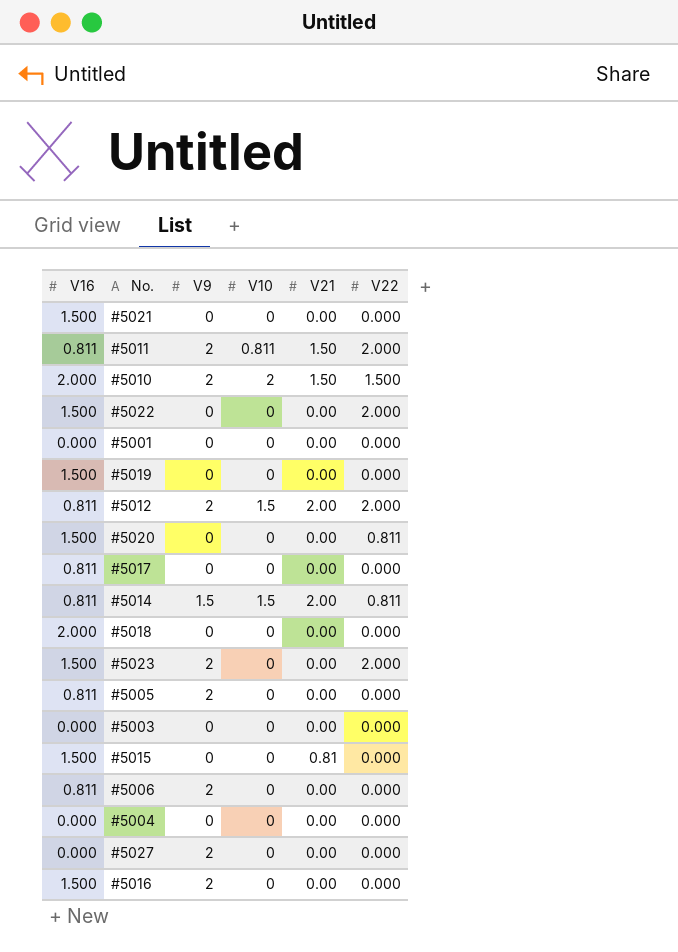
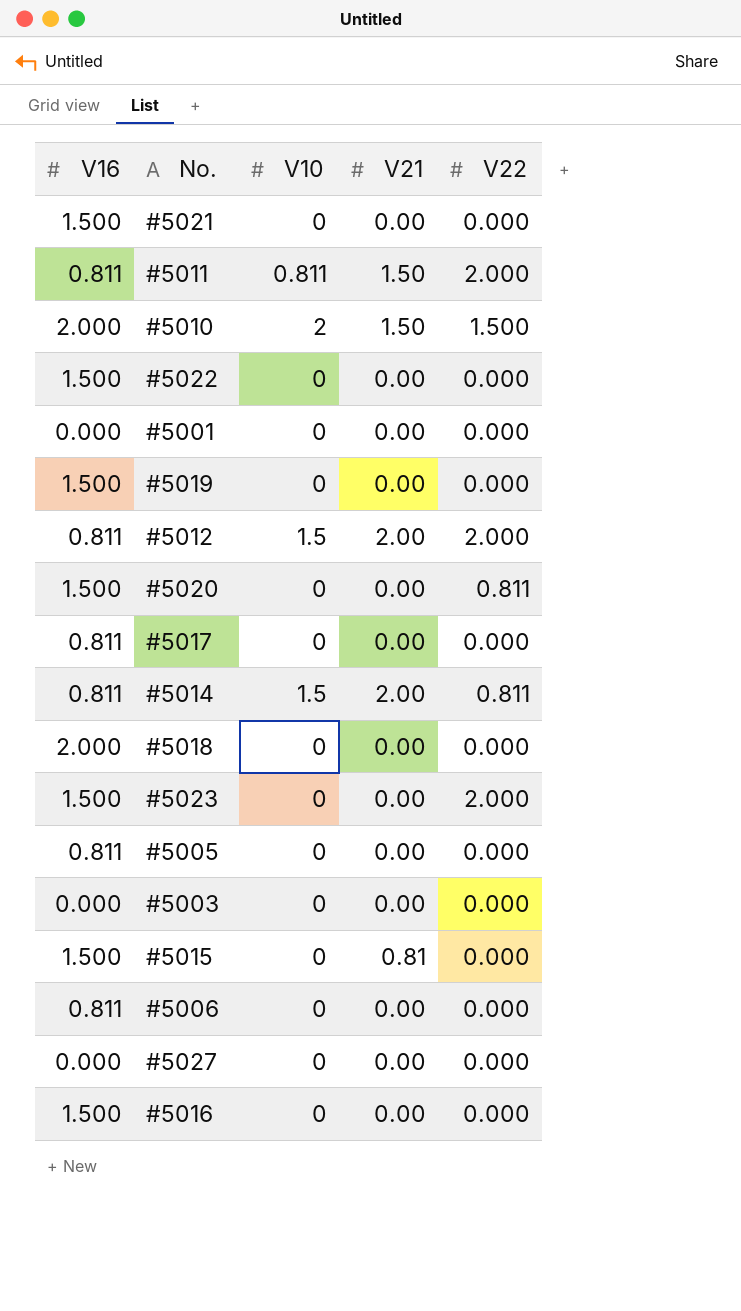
column V9 | position: 3 -> none
row #5004: 0.000 | 0 | 0 | 0.00 | 0.000 -> none
#5022 | V22: 2.000 -> 0.000

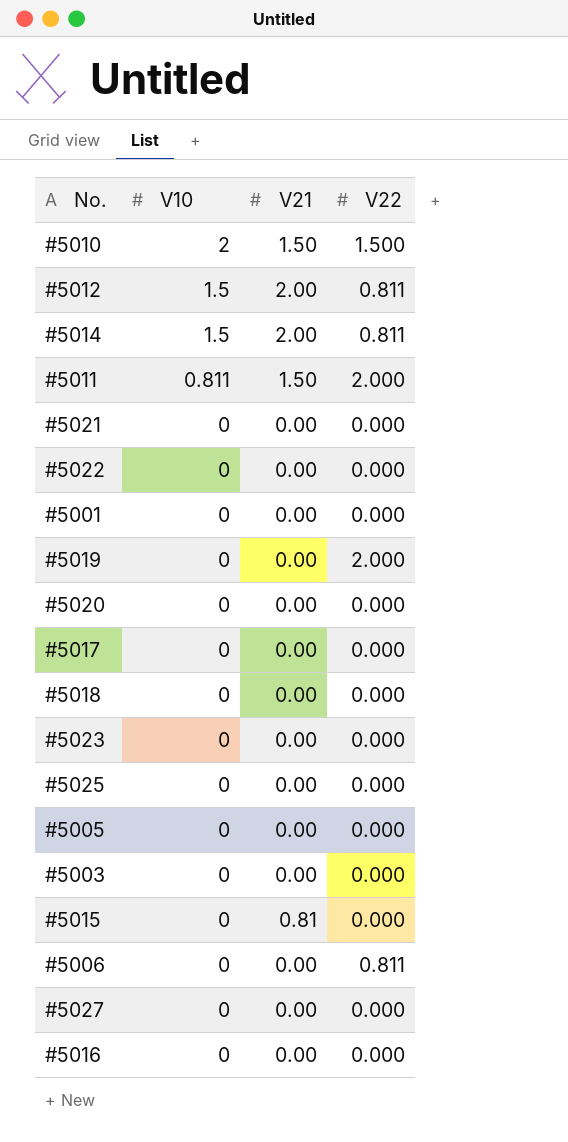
row order: none -> V10 descending
column V16 | position: 1 -> none
#5012 | V22: 2.000 -> 0.811
#5019 | V22: 0.000 -> 2.000
#5020 | V22: 0.811 -> 0.000
#5023 | V22: 2.000 -> 0.000
row #5025: none -> 0 | 0.00 | 0.000
#5006 | V22: 0.000 -> 0.811

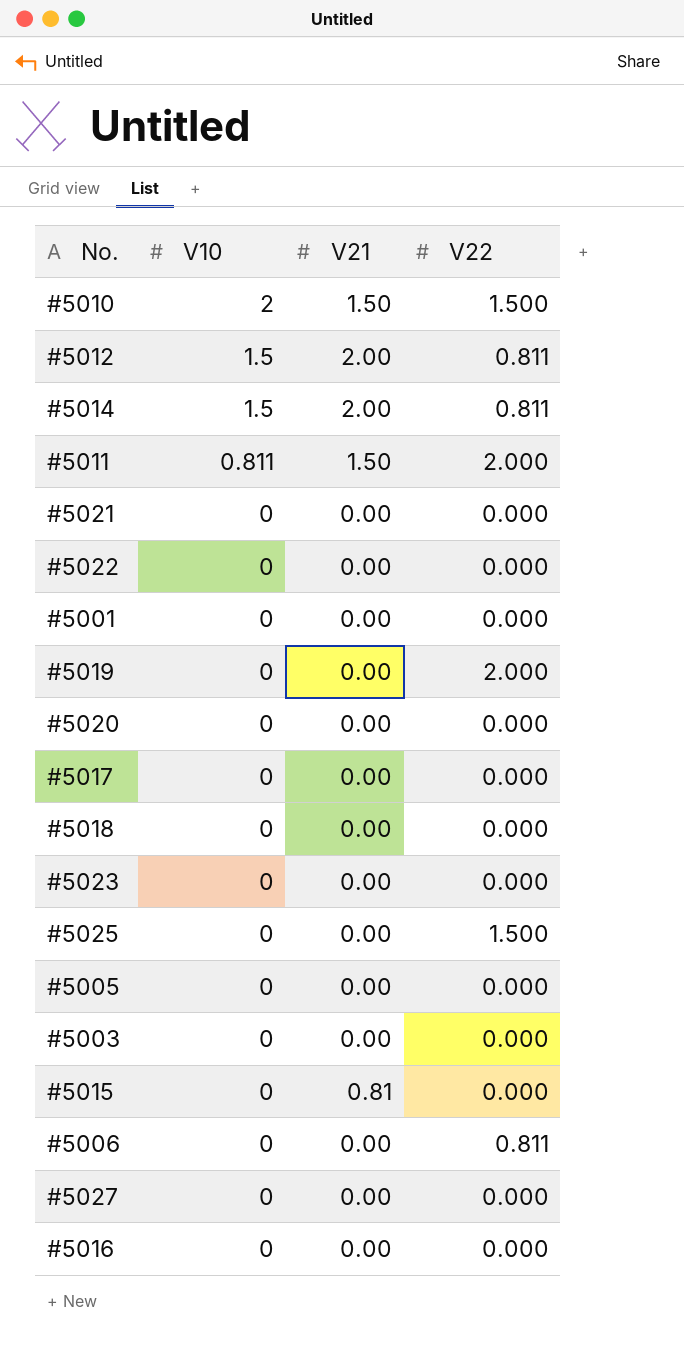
#5025 | V22: 0.000 -> 1.500

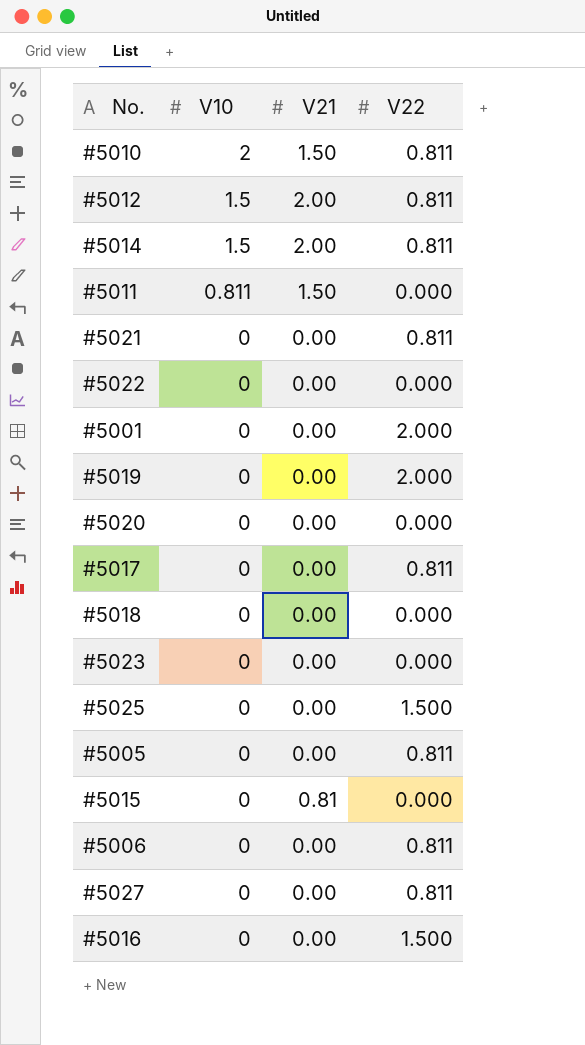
row #5003: 0 | 0.00 | 0.000 -> none
#5010 | V22: 1.500 -> 0.811
#5011 | V22: 2.000 -> 0.000
#5021 | V22: 0.000 -> 0.811
#5001 | V22: 0.000 -> 2.000
#5017 | V22: 0.000 -> 0.811
#5005 | V22: 0.000 -> 0.811
#5027 | V22: 0.000 -> 0.811
#5016 | V22: 0.000 -> 1.500

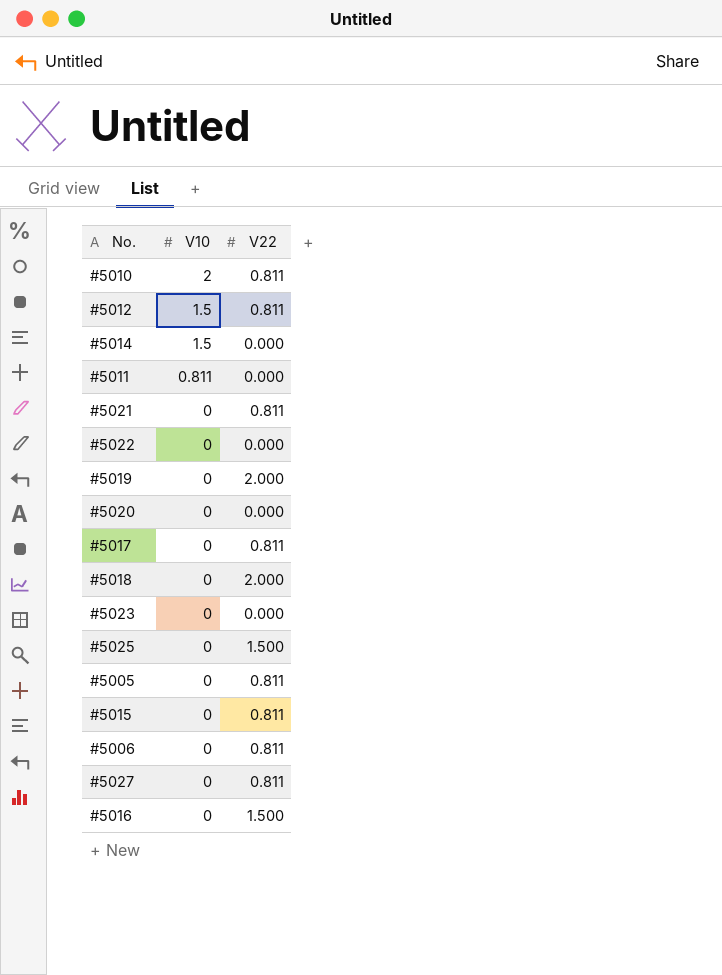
column V21 | position: 3 -> none
row #5001: 0 | 0.00 | 2.000 -> none
#5014 | V22: 0.811 -> 0.000
#5018 | V22: 0.000 -> 2.000
#5015 | V22: 0.000 -> 0.811

